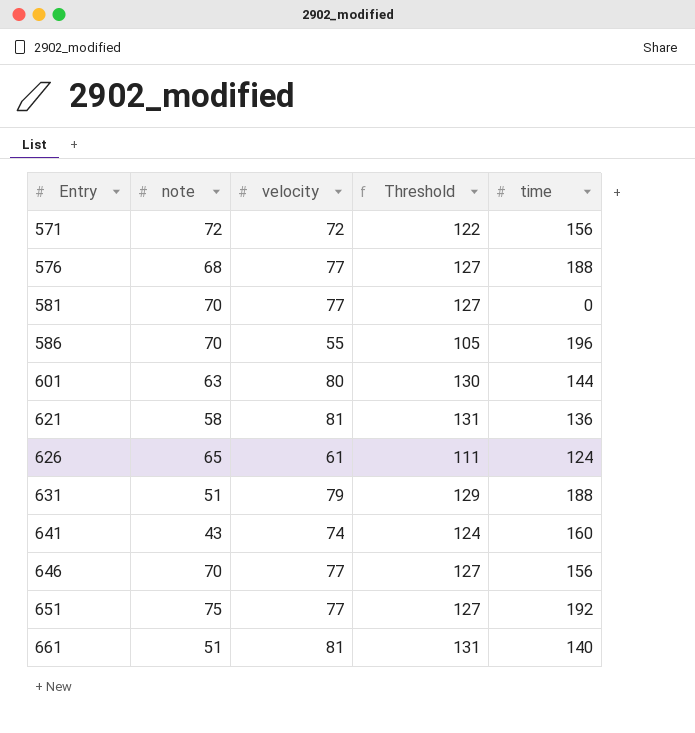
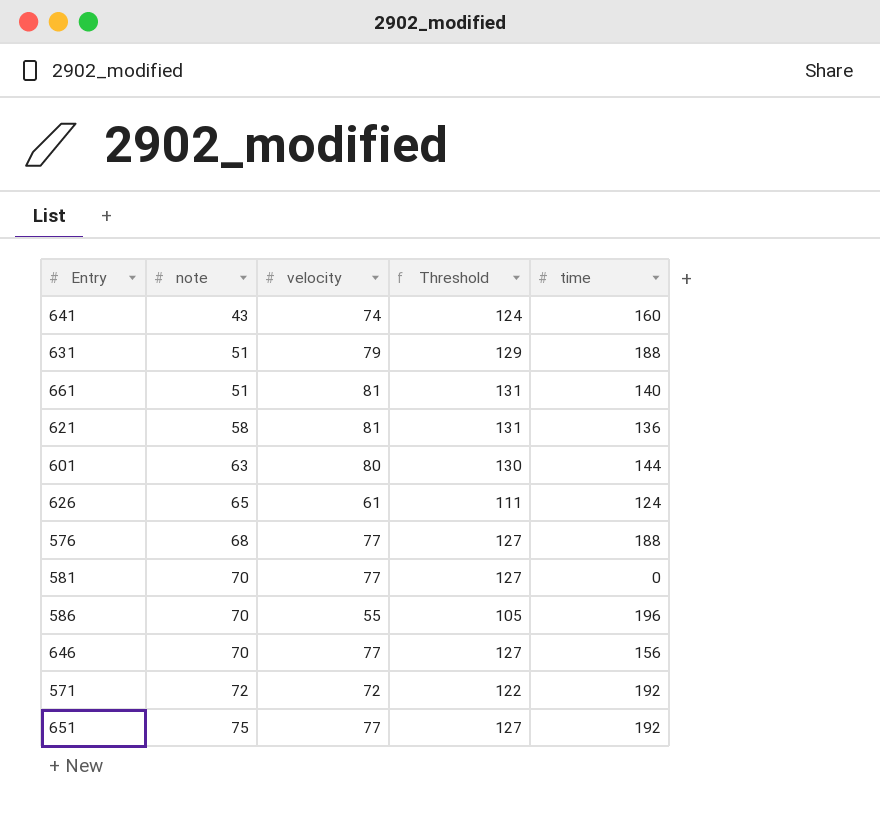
row order: Entry ascending -> note ascending
571 | time: 156 -> 192

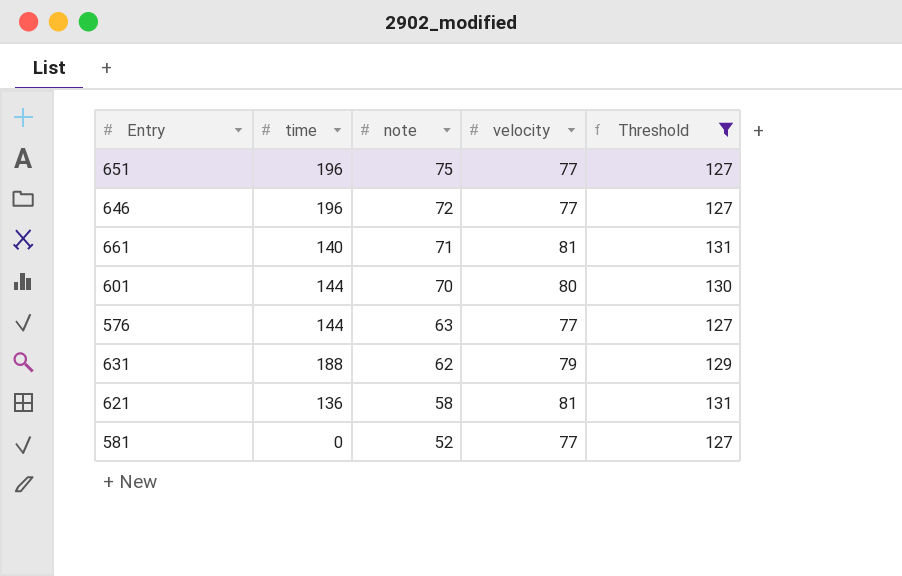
filter: none -> Threshold >= 127
row order: note ascending -> note descending
column time | position: 5 -> 2
651 | time: 192 -> 196
646 | time: 156 -> 196
646 | note: 70 -> 72
661 | note: 51 -> 71
601 | note: 63 -> 70
576 | time: 188 -> 144
576 | note: 68 -> 63
631 | note: 51 -> 62
581 | note: 70 -> 52

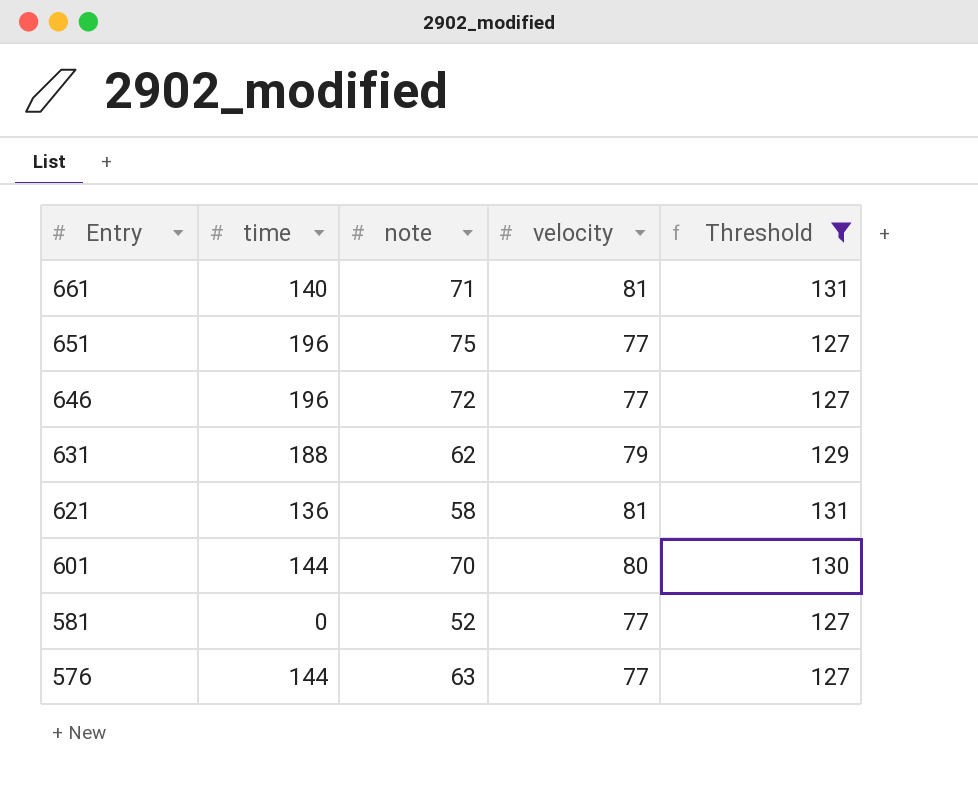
row order: note descending -> Entry descending

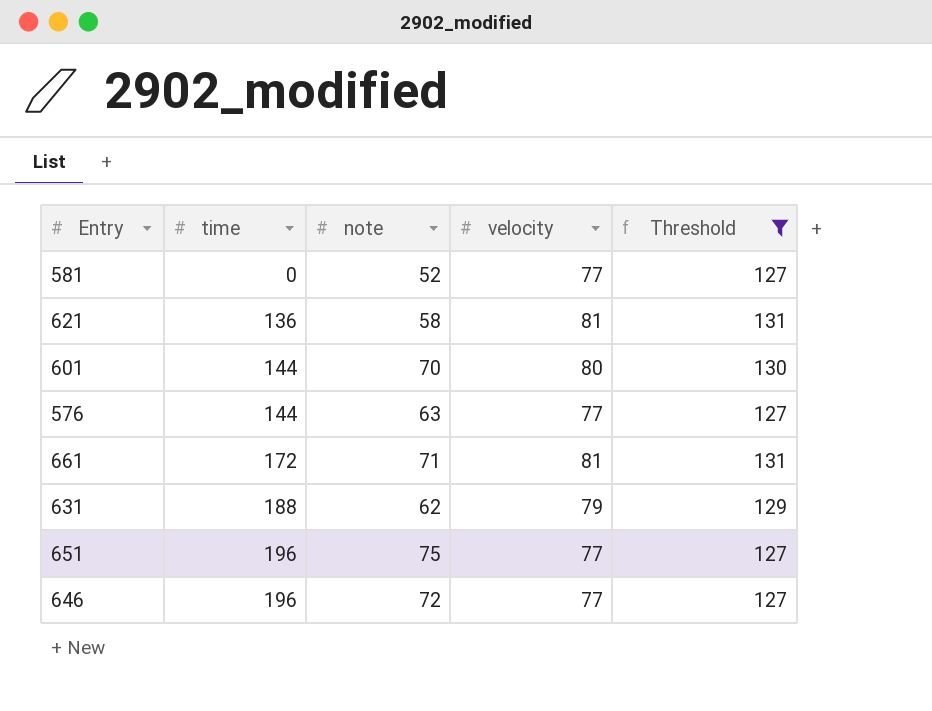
row order: Entry descending -> time ascending
661 | time: 140 -> 172

